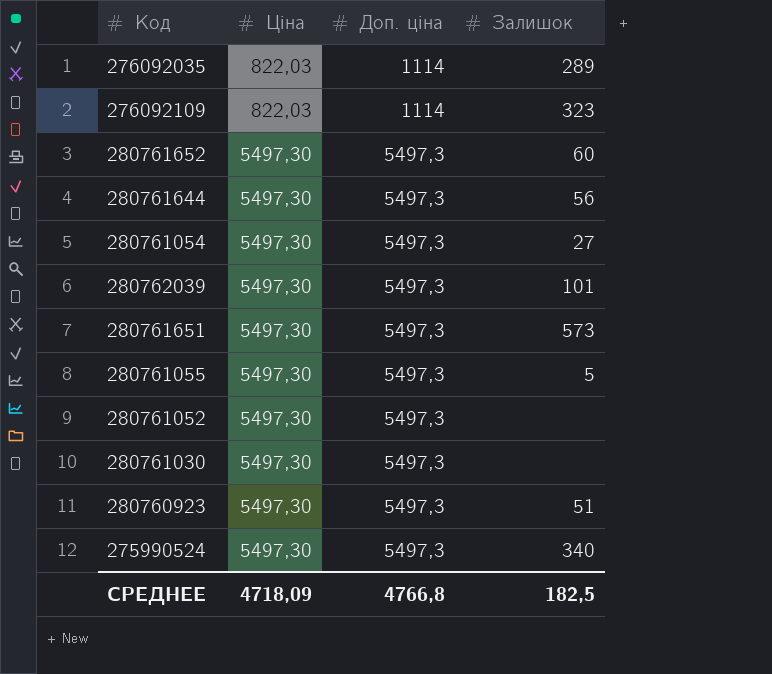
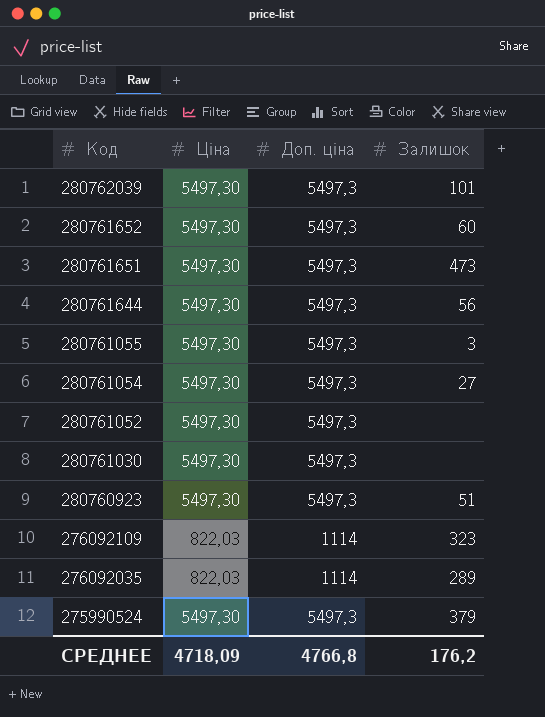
row order: Ціна ascending -> Код descending
280761651 | Залишок: 573 -> 473
280761055 | Залишок: 5 -> 3
275990524 | Залишок: 340 -> 379
СРЕДНЕЕ | Залишок: 182,5 -> 176,2

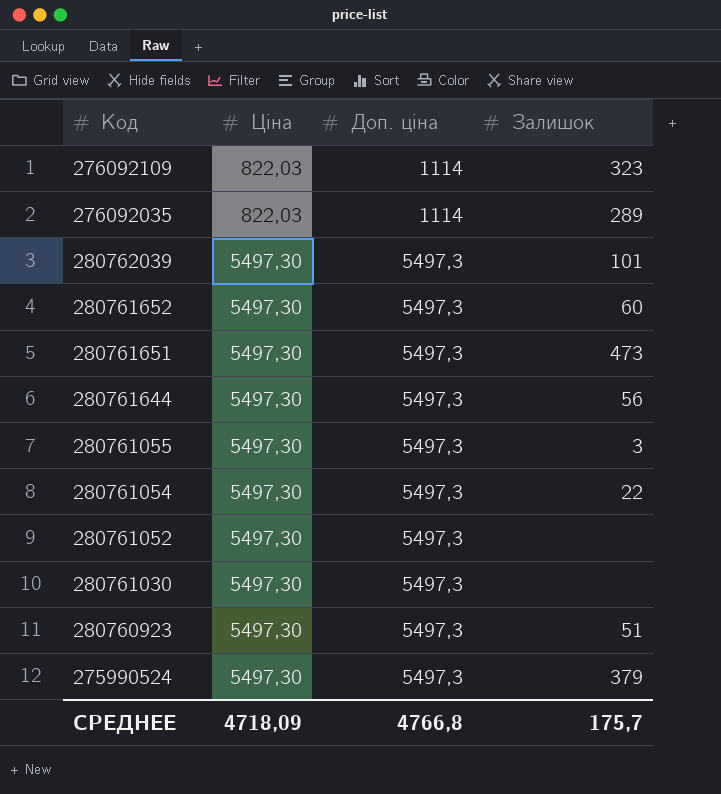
row order: Код descending -> Ціна ascending
280761054 | Залишок: 27 -> 22
СРЕДНЕЕ | Залишок: 176,2 -> 175,7

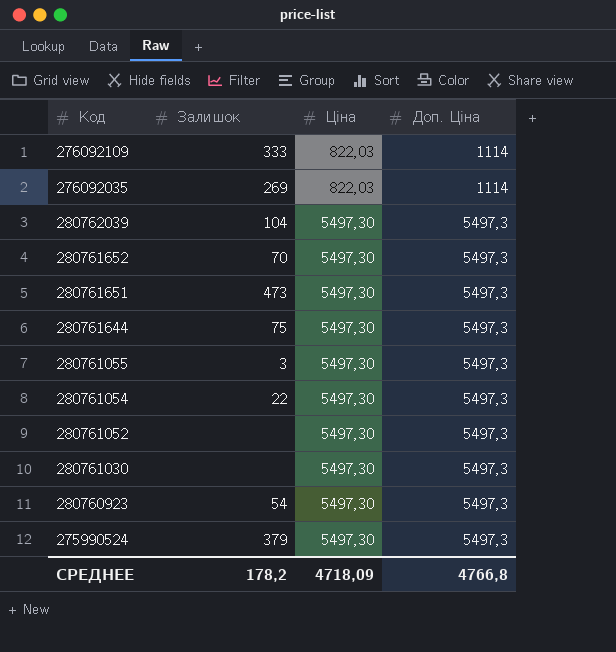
column Залишок | position: 4 -> 2
column name: Доп. ціна -> Доп. Ціна
276092109 | Залишок: 323 -> 333
276092035 | Залишок: 289 -> 269
280762039 | Залишок: 101 -> 104
280761652 | Залишок: 60 -> 70
280761644 | Залишок: 56 -> 75
280760923 | Залишок: 51 -> 54
СРЕДНЕЕ | Залишок: 175,7 -> 178,2

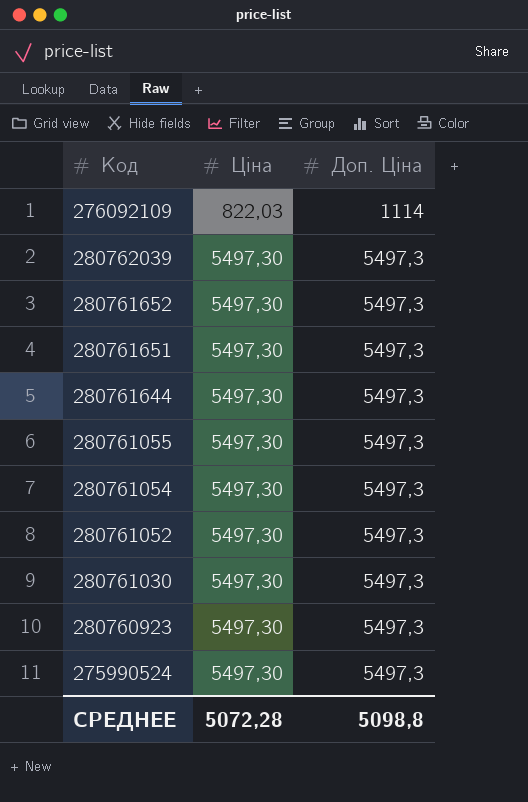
column Залишок | position: 2 -> none
row 276092035: 269 | 822,03 | 1114 -> none
СРЕДНЕЕ | Ціна: 4718,09 -> 5072,28
СРЕДНЕЕ | Доп. Ціна: 4766,8 -> 5098,8

